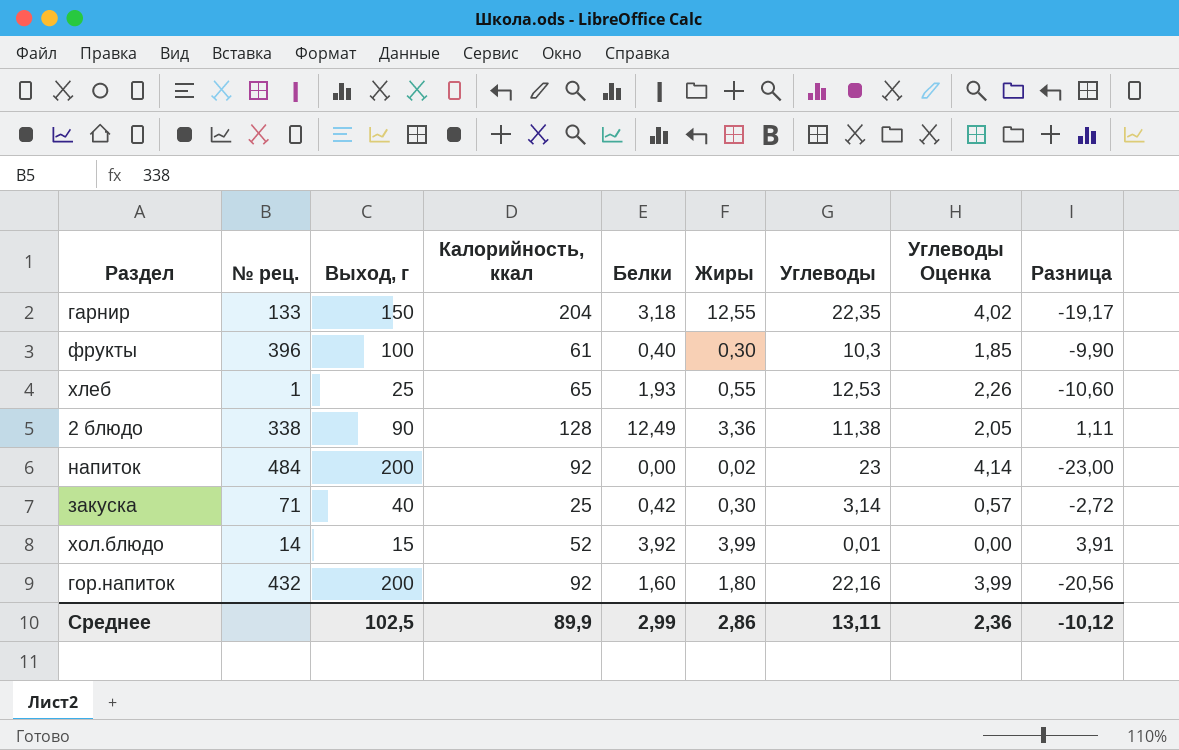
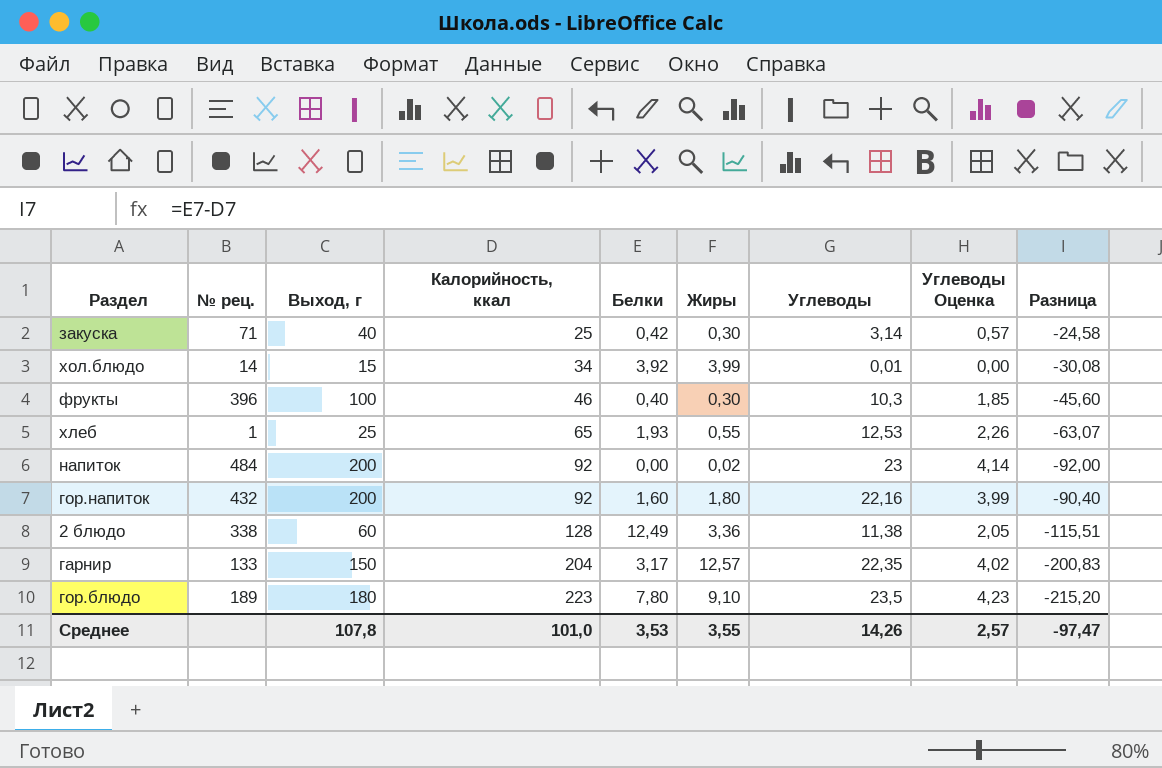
row order: none -> Калорийность, ккал ascending
column Разница | formula: [Белки] - [Углеводы] -> [Белки] - [Калорийность, ккал]
хол.блюдо | Калорийность, ккал: 52 -> 34
фрукты | Калорийность, ккал: 61 -> 46
2 блюдо | Выход, г: 90 -> 60
гарнир | Белки: 3,18 -> 3,17
гарнир | Жиры: 12,55 -> 12,57
row гор.блюдо: none -> 189 | 180 | 223 | 7,80 | 9,10 | 23,5 | 4,23 | -215,20
Среднее | Выход, г: 102,5 -> 107,8
Среднее | Калорийность, ккал: 89,9 -> 101,0
Среднее | Белки: 2,99 -> 3,53
Среднее | Жиры: 2,86 -> 3,55
Среднее | Углеводы: 13,11 -> 14,26
Среднее | Углеводы Оценка: 2,36 -> 2,57
Среднее | Разница: -10,12 -> -97,47

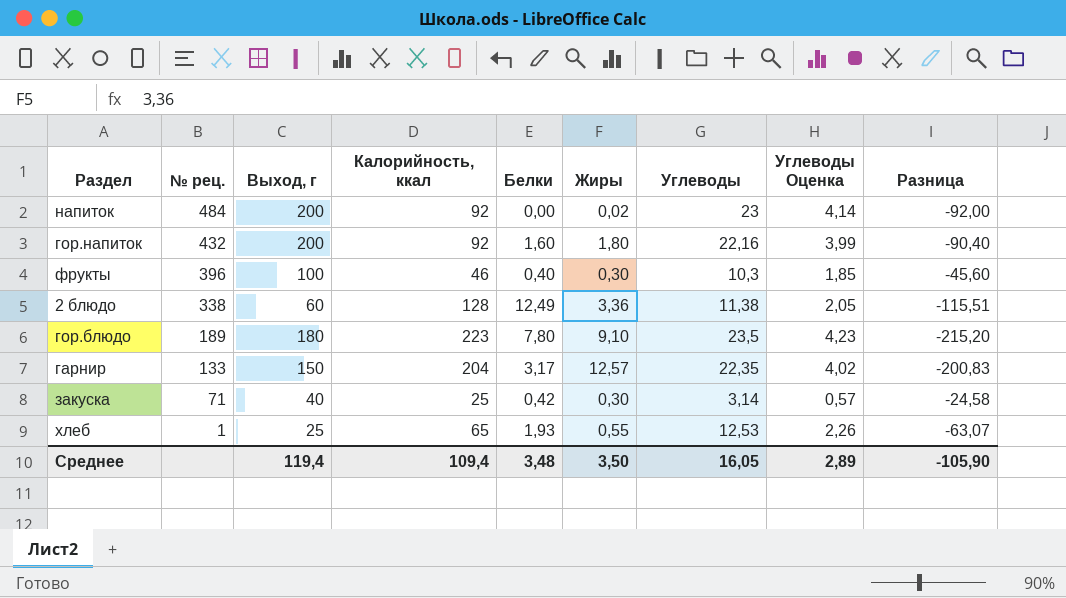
row order: Калорийность, ккал ascending -> № рец. descending
row хол.блюдо: 14 | 15 | 34 | 3,92 | 3,99 | 0,01 | 0,00 | -30,08 -> none
Среднее | Выход, г: 107,8 -> 119,4
Среднее | Калорийность, ккал: 101,0 -> 109,4
Среднее | Белки: 3,53 -> 3,48
Среднее | Жиры: 3,55 -> 3,50
Среднее | Углеводы: 14,26 -> 16,05
Среднее | Углеводы Оценка: 2,57 -> 2,89
Среднее | Разница: -97,47 -> -105,90

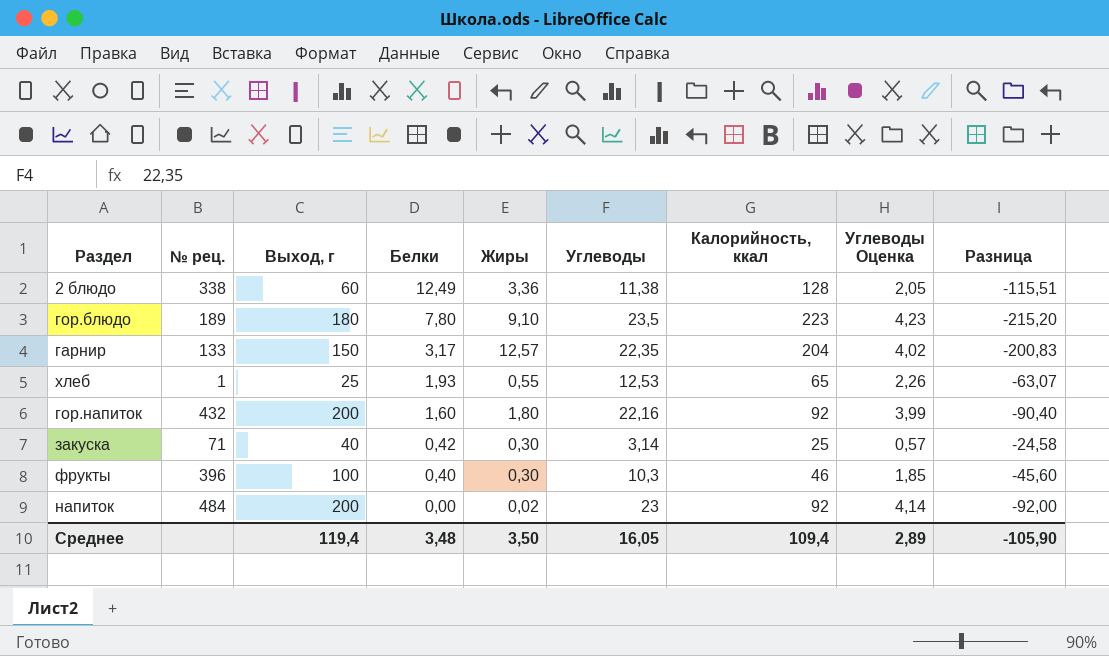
row order: № рец. descending -> Белки descending
column Калорийность, ккал | position: 4 -> 7

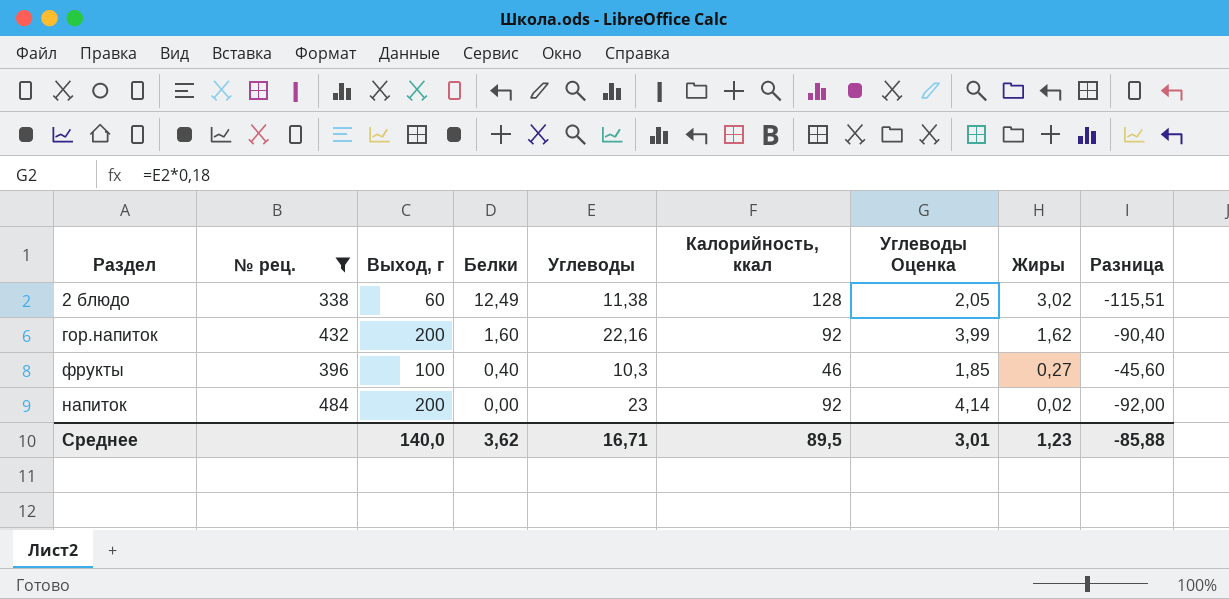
filter: none -> № рец. >= 338
column Жиры | position: 5 -> 8
2 блюдо | Жиры: 3,36 -> 3,02
гор.напиток | Жиры: 1,80 -> 1,62
фрукты | Жиры: 0,30 -> 0,27
Среднее | Выход, г: 119,4 -> 140,0
Среднее | Белки: 3,48 -> 3,62
Среднее | Углеводы: 16,05 -> 16,71
Среднее | Калорийность, ккал: 109,4 -> 89,5
Среднее | Углеводы Оценка: 2,89 -> 3,01
Среднее | Жиры: 3,50 -> 1,23
Среднее | Разница: -105,90 -> -85,88

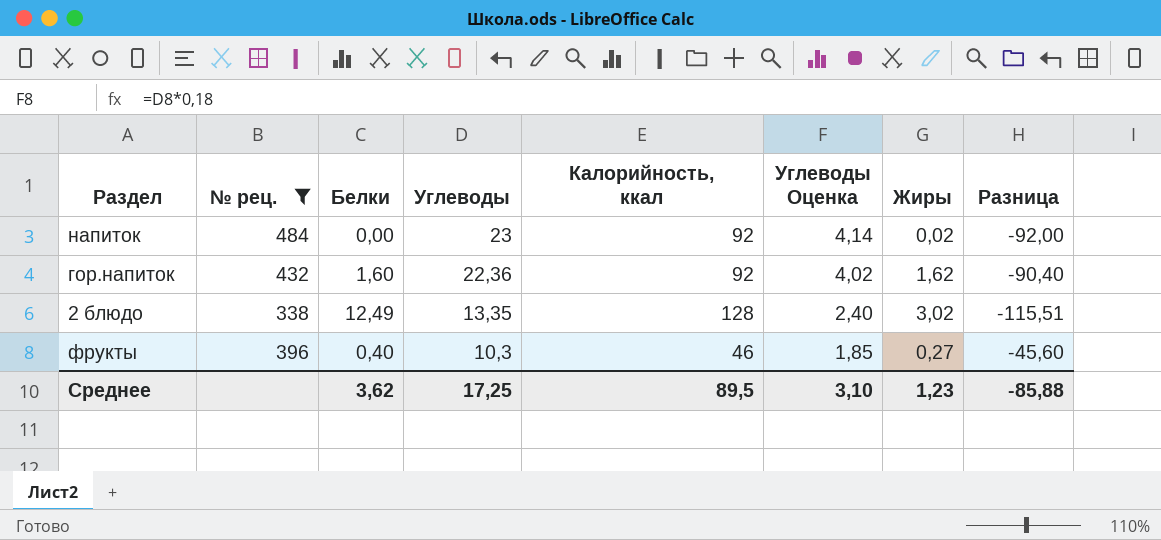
row order: Белки descending -> Углеводы descending
column Выход, г | position: 3 -> none
гор.напиток | Углеводы: 22,16 -> 22,36
гор.напиток | Углеводы Оценка: 3,99 -> 4,02
2 блюдо | Углеводы: 11,38 -> 13,35
2 блюдо | Углеводы Оценка: 2,05 -> 2,40
Среднее | Углеводы: 16,71 -> 17,25
Среднее | Углеводы Оценка: 3,01 -> 3,10

